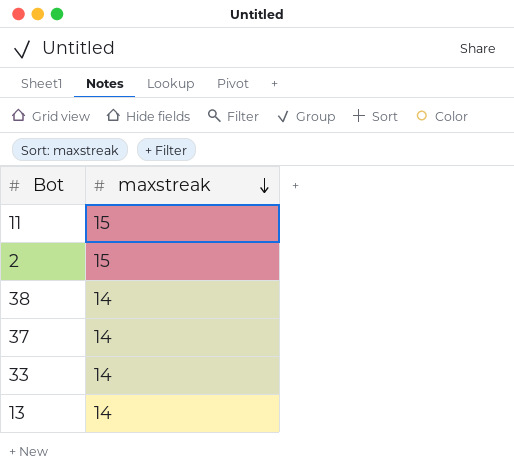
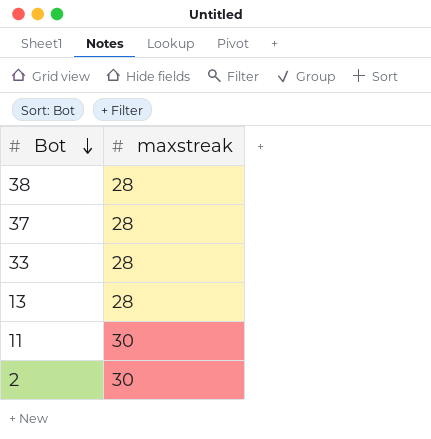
row order: maxstreak descending -> Bot descending
38 | maxstreak: 14 -> 28
37 | maxstreak: 14 -> 28
33 | maxstreak: 14 -> 28
13 | maxstreak: 14 -> 28
11 | maxstreak: 15 -> 30
2 | maxstreak: 15 -> 30

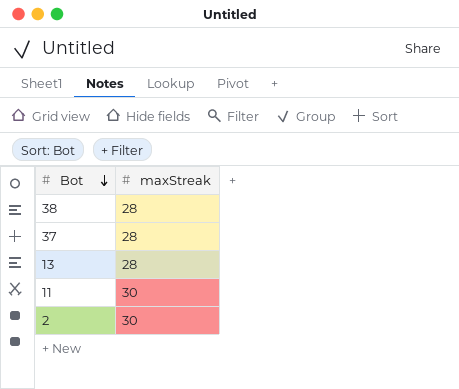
column name: maxstreak -> maxStreak
row 33: 28 -> none

